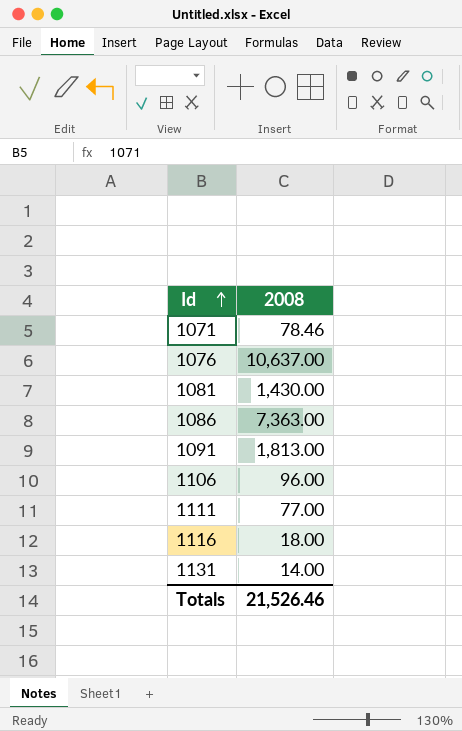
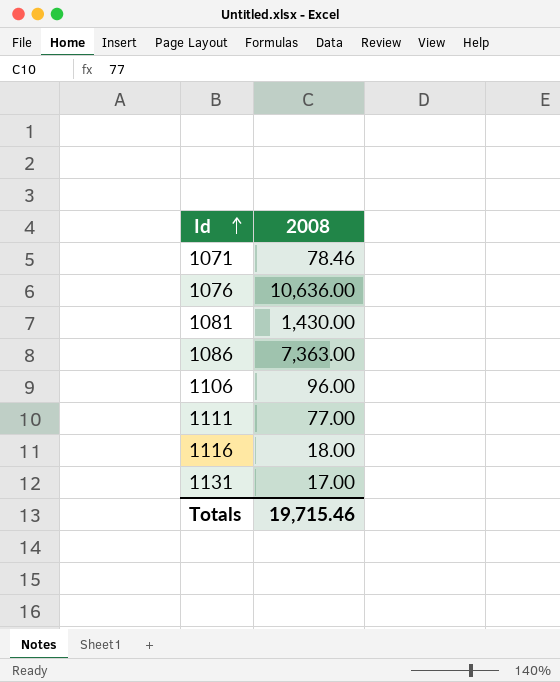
row 1091: 1,813.00 -> none
1076 | 2008: 10,637.00 -> 10,636.00
1131 | 2008: 14.00 -> 17.00
Totals | 2008: 21,526.46 -> 19,715.46

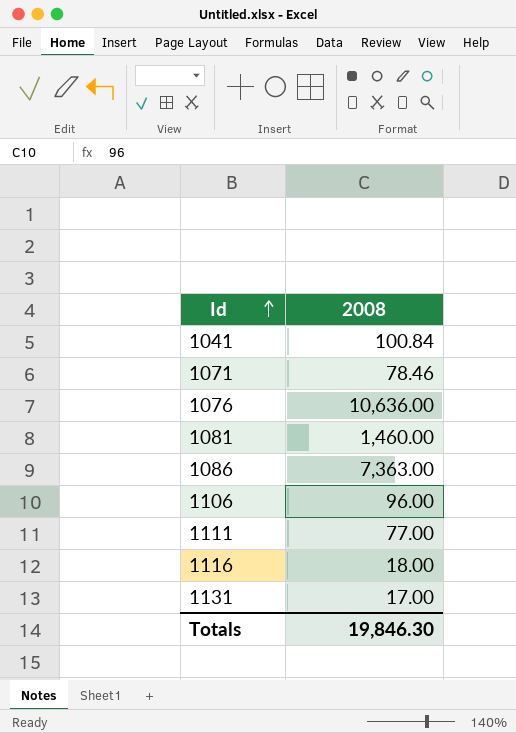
row 1041: none -> 100.84
1081 | 2008: 1,430.00 -> 1,460.00
Totals | 2008: 19,715.46 -> 19,846.30

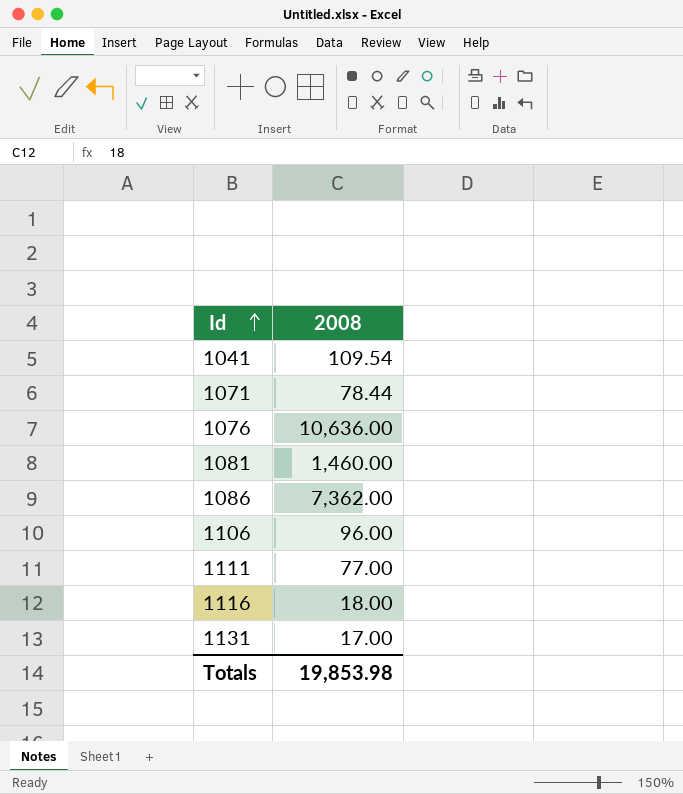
1041 | 2008: 100.84 -> 109.54
1071 | 2008: 78.46 -> 78.44
1086 | 2008: 7,363.00 -> 7,362.00
Totals | 2008: 19,846.30 -> 19,853.98

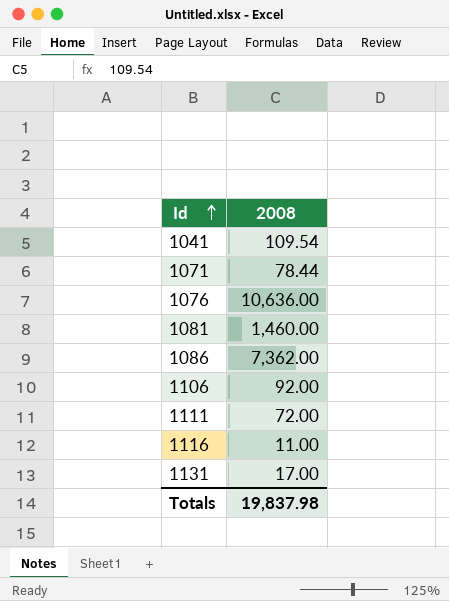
1106 | 2008: 96.00 -> 92.00
1111 | 2008: 77.00 -> 72.00
1116 | 2008: 18.00 -> 11.00
Totals | 2008: 19,853.98 -> 19,837.98

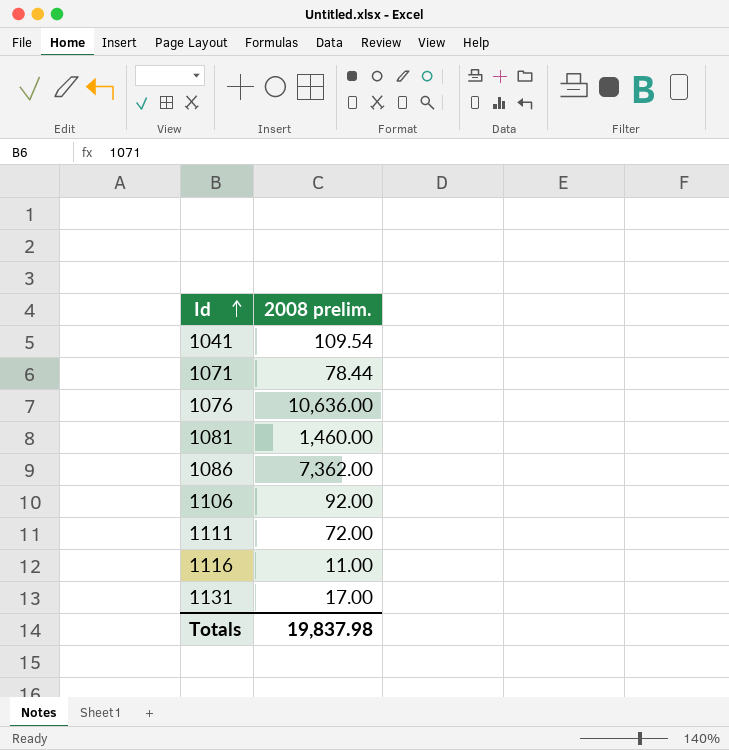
column name: 2008 -> 2008 prelim.

